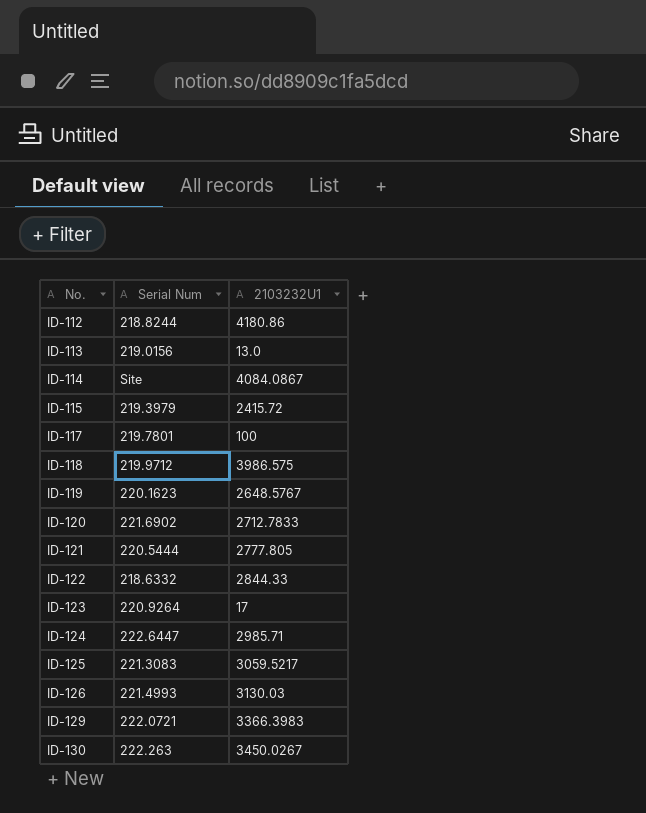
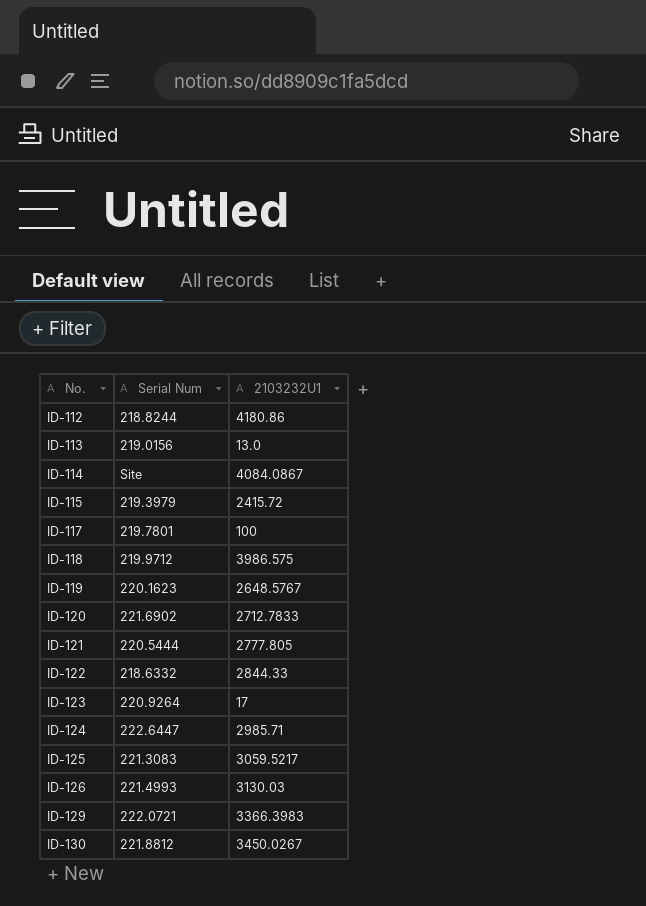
ID-130 | Serial Num: 222.263 -> 221.8812

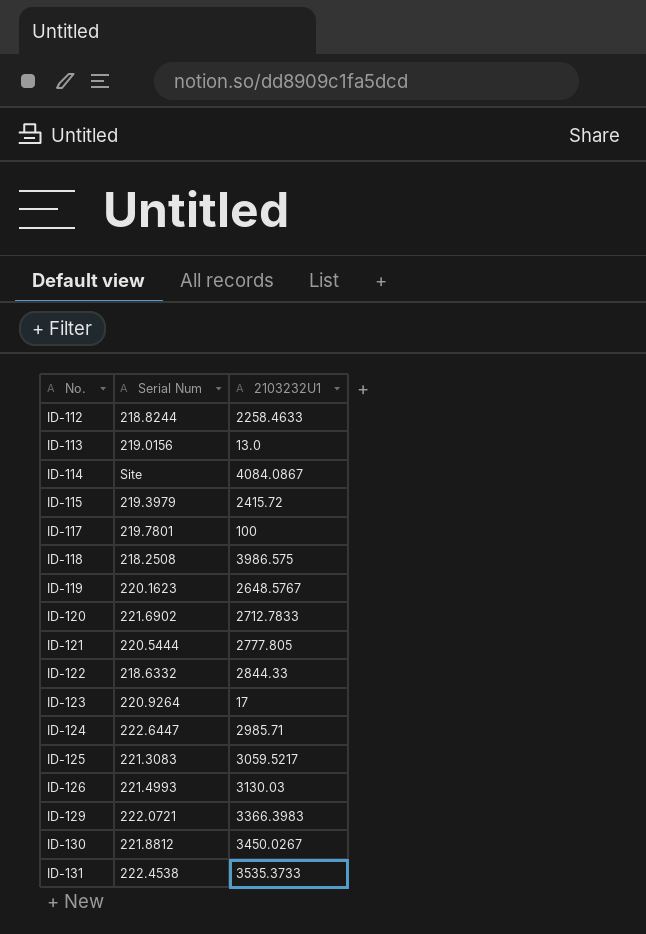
ID-112 | 2103232U1: 4180.86 -> 2258.4633
ID-118 | Serial Num: 219.9712 -> 218.2508
row ID-131: none -> 222.4538 | 3535.3733

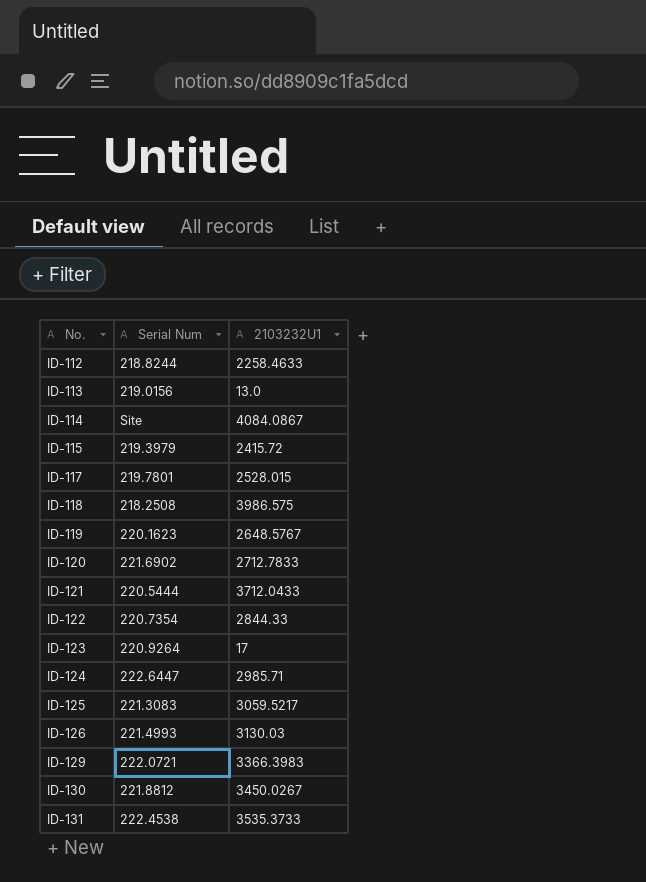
ID-117 | 2103232U1: 100 -> 2528.015
ID-121 | 2103232U1: 2777.805 -> 3712.0433
ID-122 | Serial Num: 218.6332 -> 220.7354

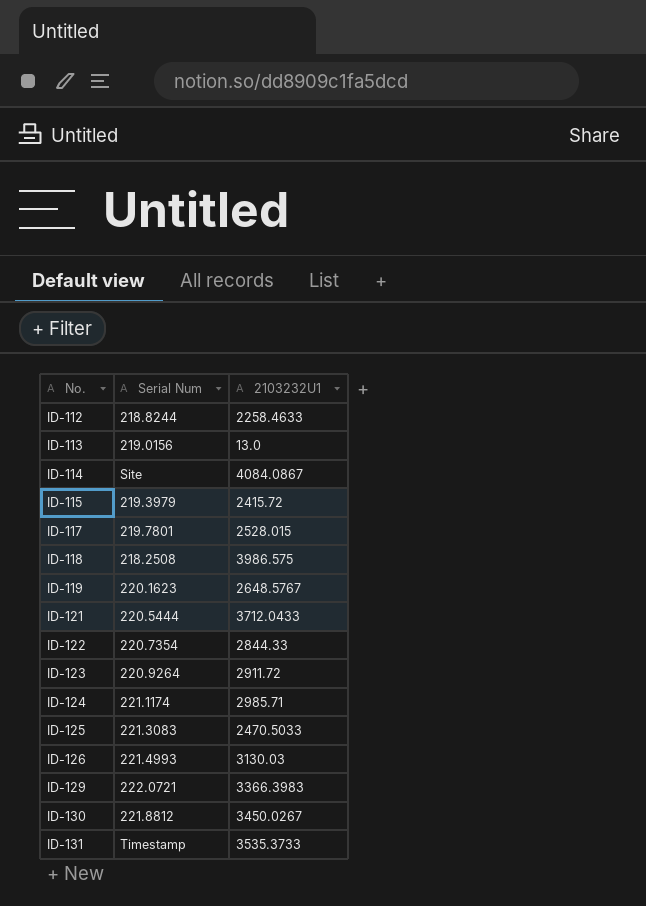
row ID-120: 221.6902 | 2712.7833 -> none
ID-123 | 2103232U1: 17 -> 2911.72
ID-124 | Serial Num: 222.6447 -> 221.1174
ID-125 | 2103232U1: 3059.5217 -> 2470.5033
ID-131 | Serial Num: 222.4538 -> Timestamp

